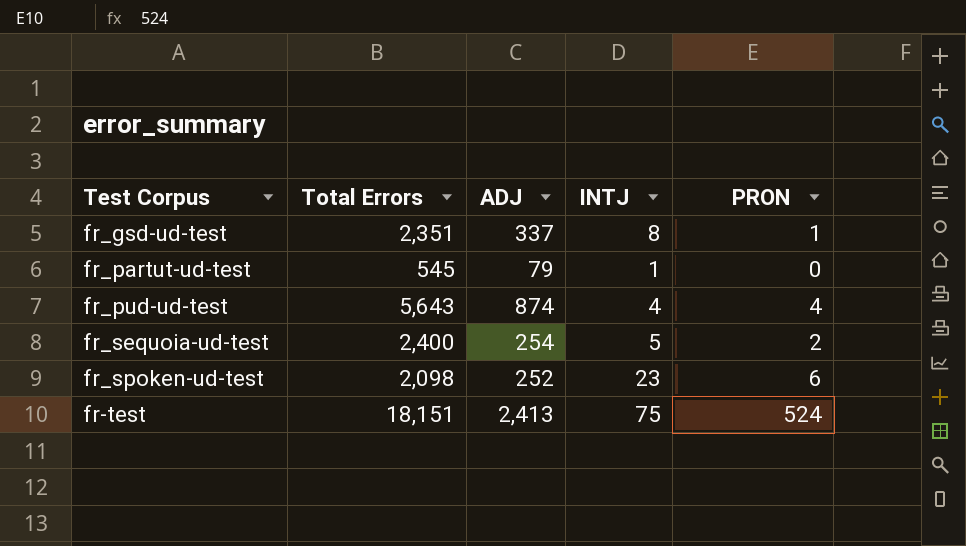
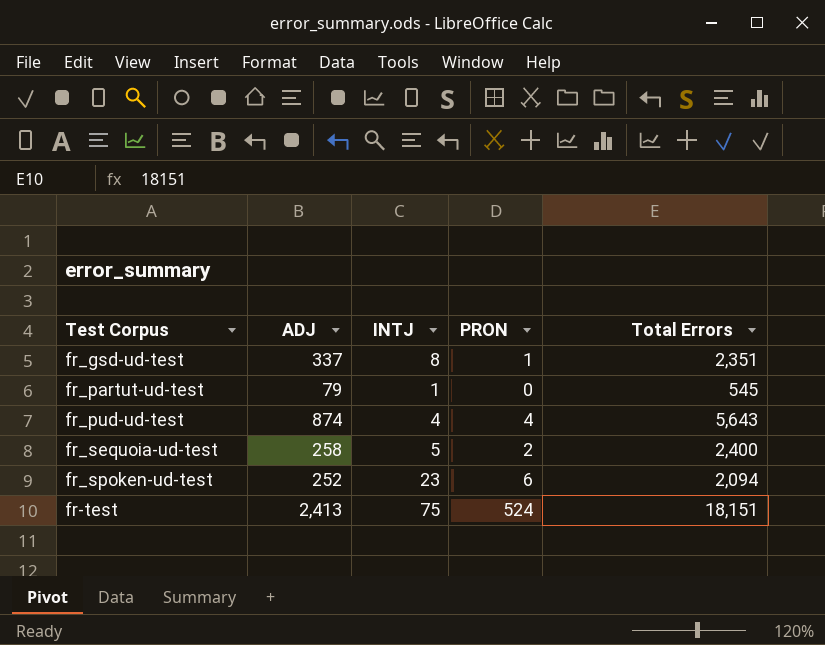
column Total Errors | position: 2 -> 5
fr_sequoia-ud-test | ADJ: 254 -> 258
fr_spoken-ud-test | Total Errors: 2,098 -> 2,094

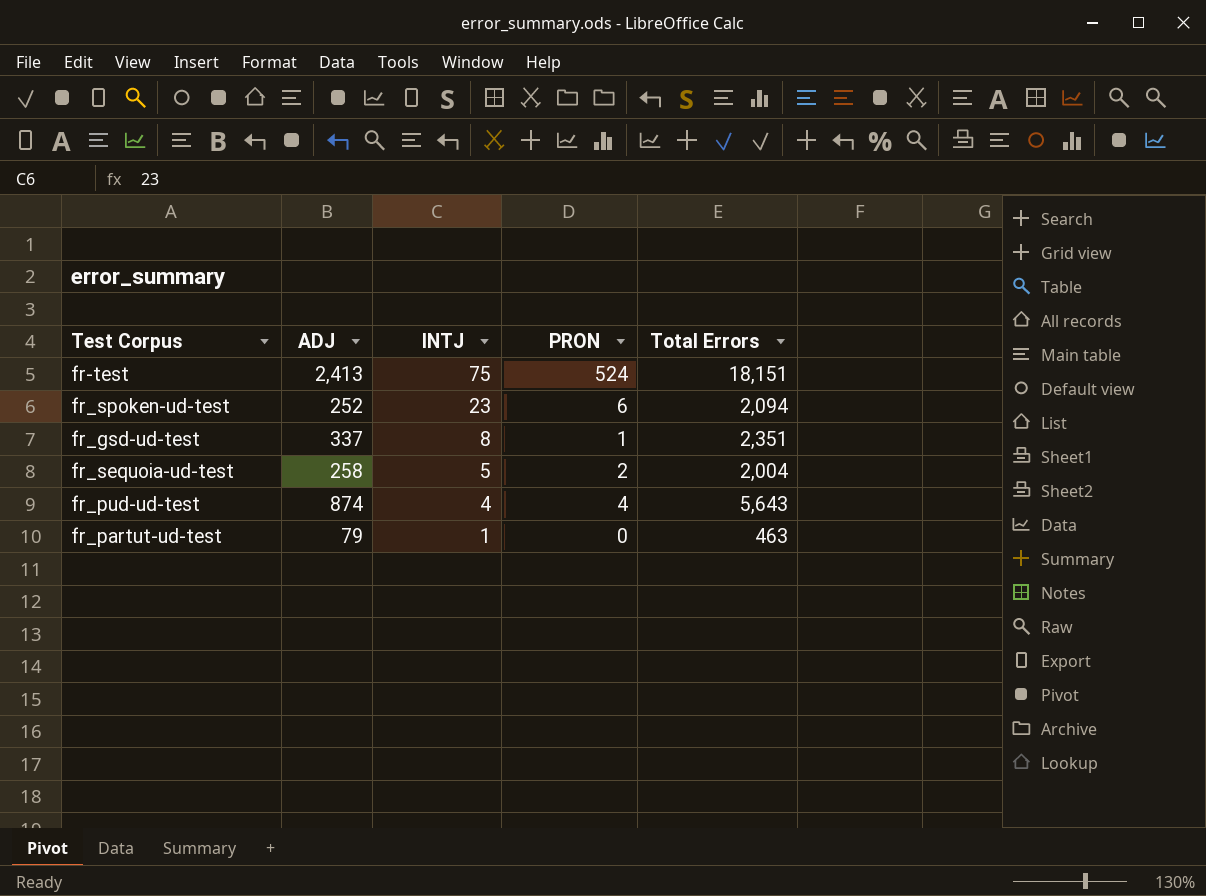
row order: none -> INTJ descending
fr_sequoia-ud-test | Total Errors: 2,400 -> 2,004
fr_partut-ud-test | Total Errors: 545 -> 463

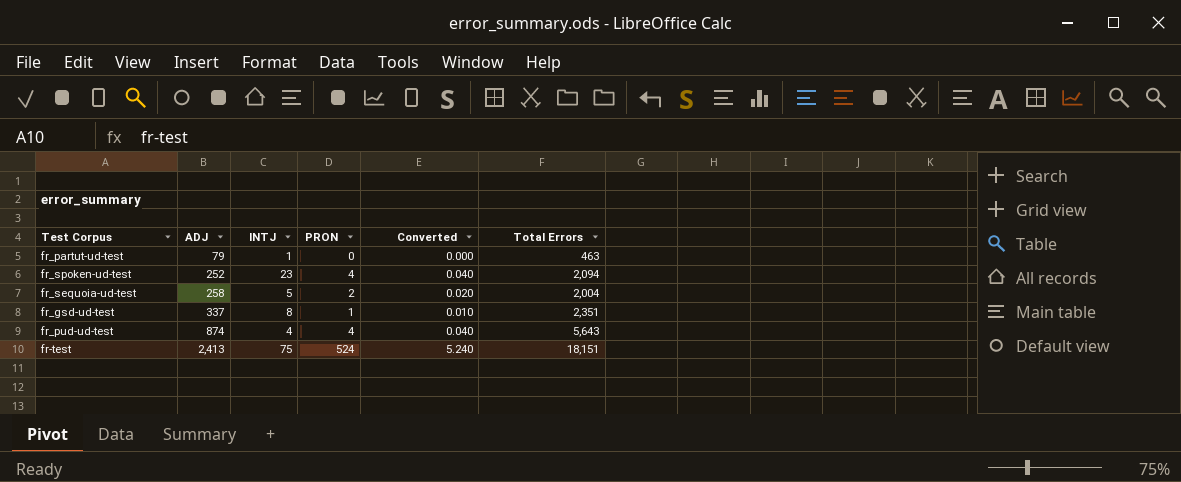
row order: INTJ descending -> ADJ ascending
column Converted | formula: none -> [PRON] * 0.01
fr_spoken-ud-test | PRON: 6 -> 4

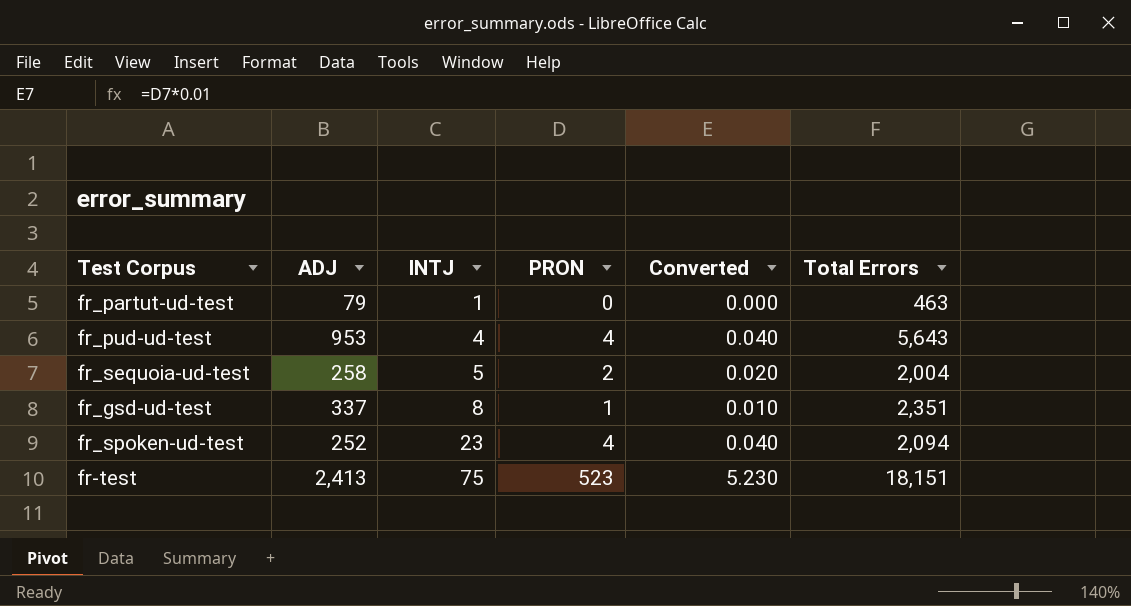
row order: ADJ ascending -> INTJ ascending
fr_pud-ud-test | ADJ: 874 -> 953
fr-test | PRON: 524 -> 523
fr-test | Converted: 5.240 -> 5.230

